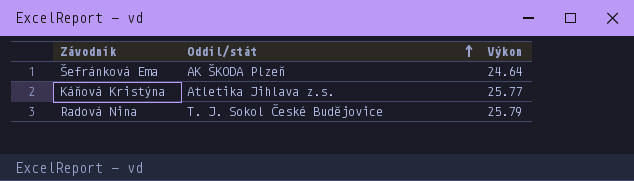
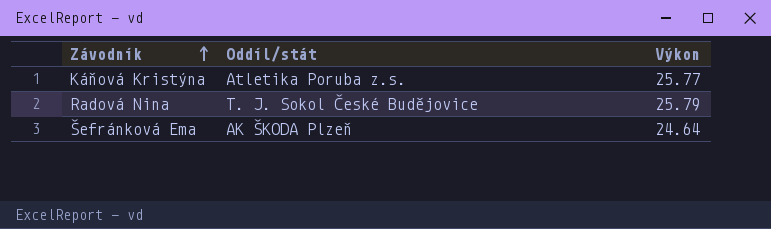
row order: Oddíl/stát ascending -> Závodník ascending
Káňová Kristýna | Oddíl/stát: Atletika Jihlava z.s. -> Atletika Poruba z.s.

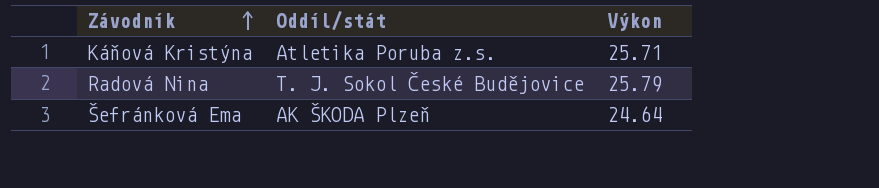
Káňová Kristýna | Výkon: 25.77 -> 25.71

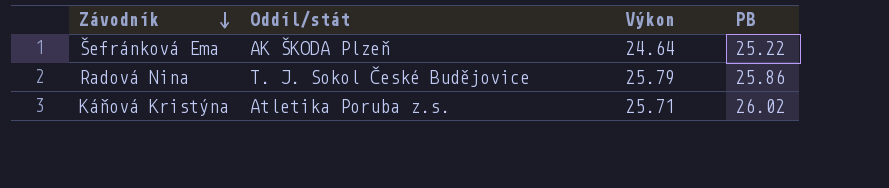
row order: Závodník ascending -> Závodník descending
column PB | position: none -> 4

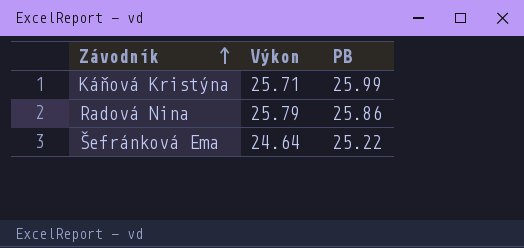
row order: Závodník descending -> Závodník ascending
column Oddíl/stát | position: 2 -> none
Káňová Kristýna | PB: 26.02 -> 25.99

